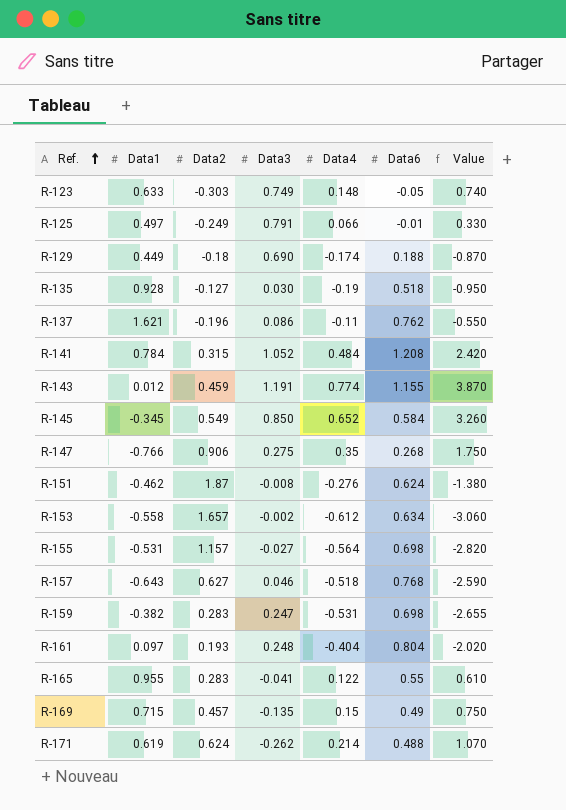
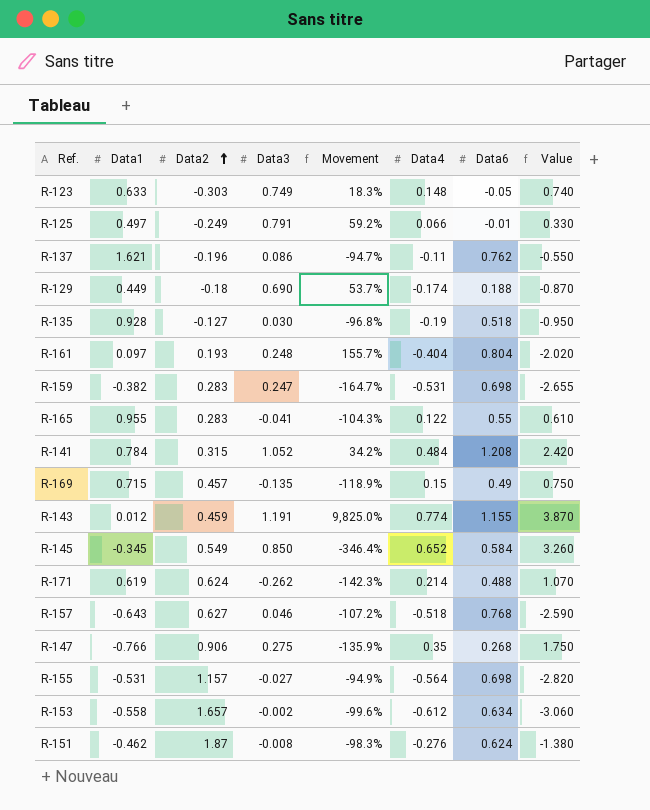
row order: Ref. ascending -> Data2 ascending
column Movement | formula: none -> ([Data3] - [Data1]) / [Data1]

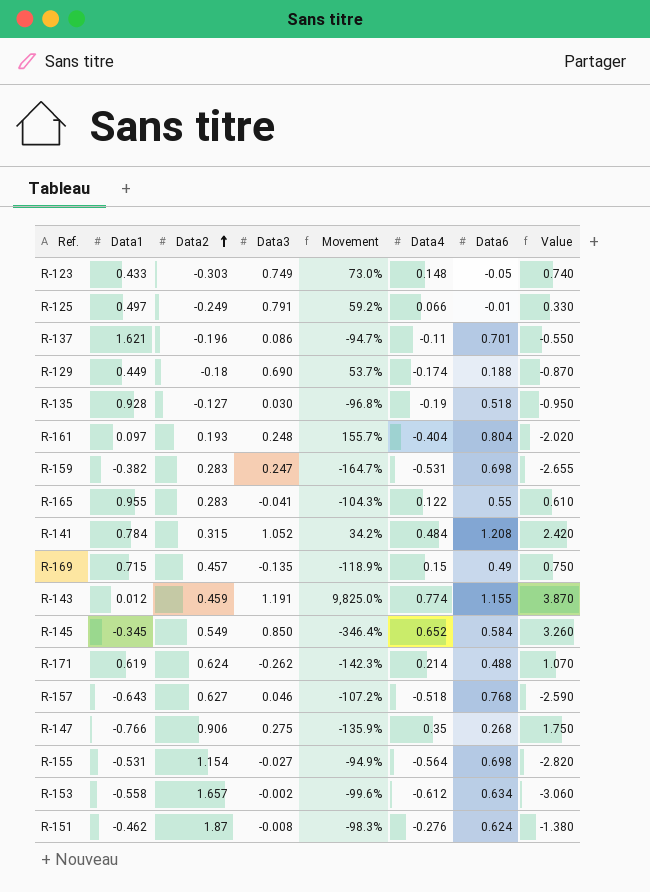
R-123 | Data1: 0.633 -> 0.433
R-123 | Movement: 18.3% -> 73.0%
R-137 | Data6: 0.762 -> 0.701
R-155 | Data2: 1.157 -> 1.154

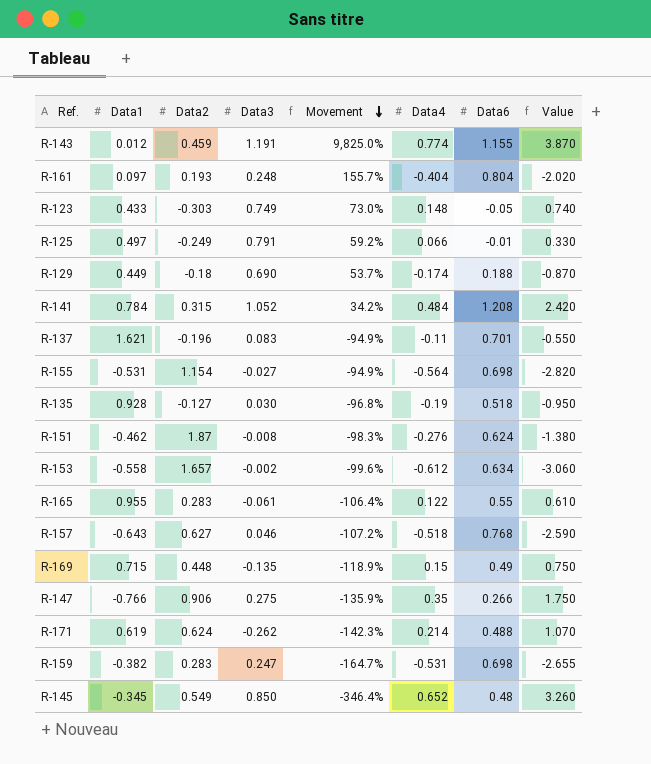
row order: Data2 ascending -> Movement descending
R-137 | Data3: 0.086 -> 0.083
R-137 | Movement: -94.7% -> -94.9%
R-165 | Data3: -0.041 -> -0.061
R-165 | Movement: -104.3% -> -106.4%
R-169 | Data2: 0.457 -> 0.448
R-147 | Data6: 0.268 -> 0.266
R-145 | Data6: 0.584 -> 0.48

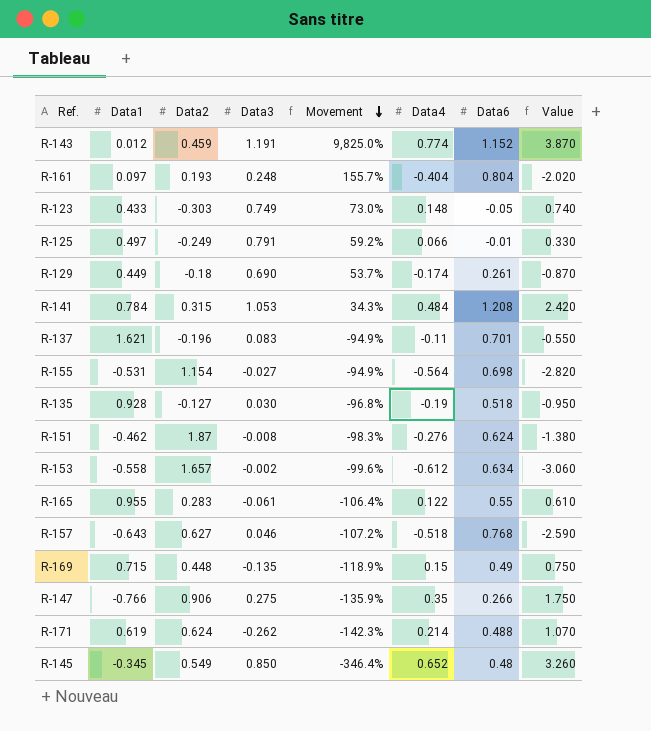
row R-159: -0.382 | 0.283 | 0.247 | -164.7% | -0.531 | 0.698 | -2.655 -> none
R-143 | Data6: 1.155 -> 1.152
R-129 | Data6: 0.188 -> 0.261
R-141 | Data3: 1.052 -> 1.053
R-141 | Movement: 34.2% -> 34.3%

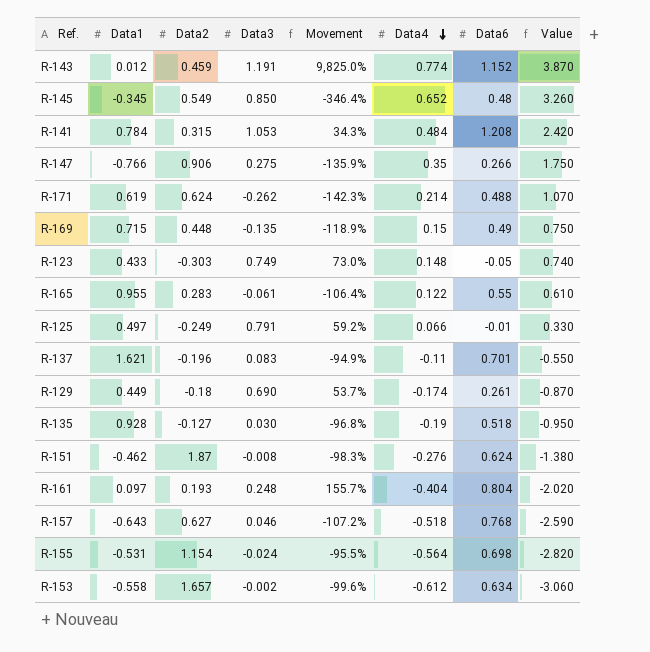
row order: Movement descending -> Data4 descending
R-155 | Data3: -0.027 -> -0.024
R-155 | Movement: -94.9% -> -95.5%

